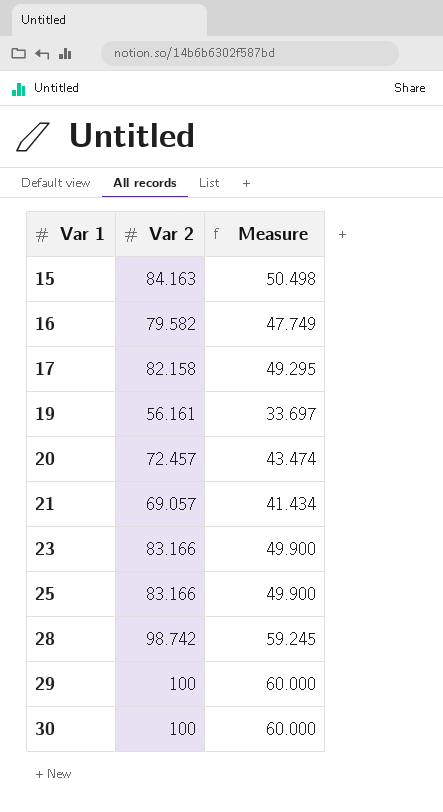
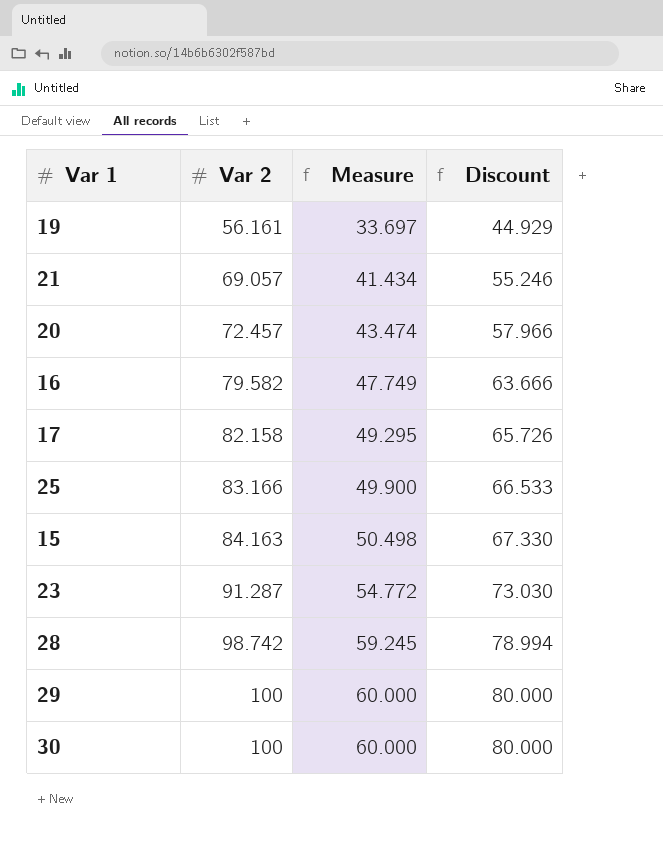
row order: Var 1 ascending -> Var 2 ascending
column Discount | formula: none -> [Var 2] * 0.8
23 | Var 2: 83.166 -> 91.287
23 | Measure: 49.900 -> 54.772

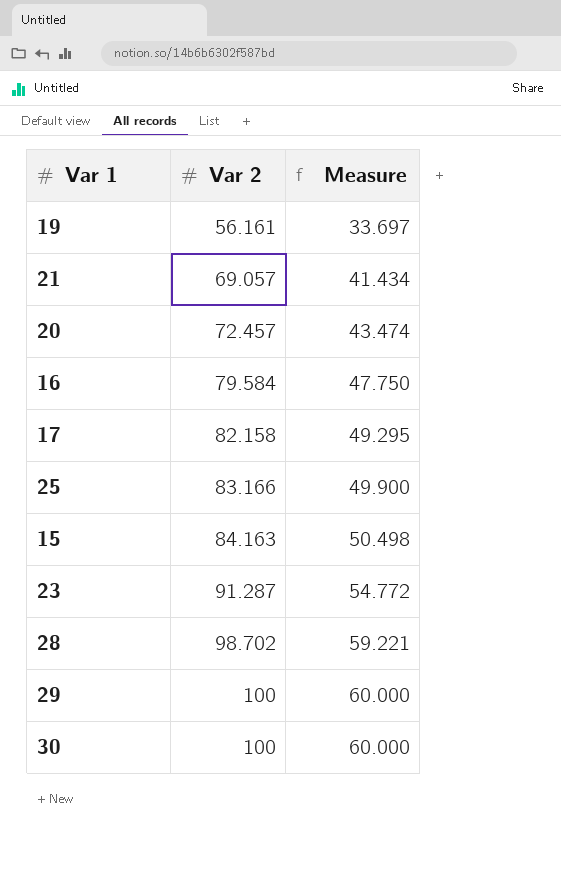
column Discount | formula: [Var 2] * 0.8 -> none
16 | Var 2: 79.582 -> 79.584
16 | Measure: 47.749 -> 47.750
28 | Var 2: 98.742 -> 98.702
28 | Measure: 59.245 -> 59.221

